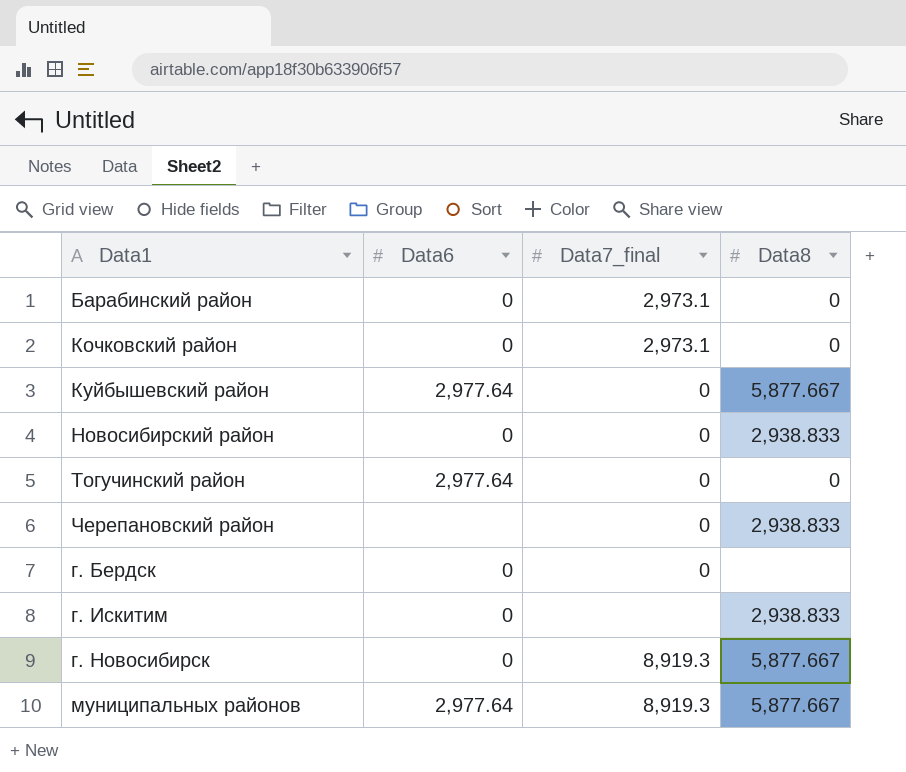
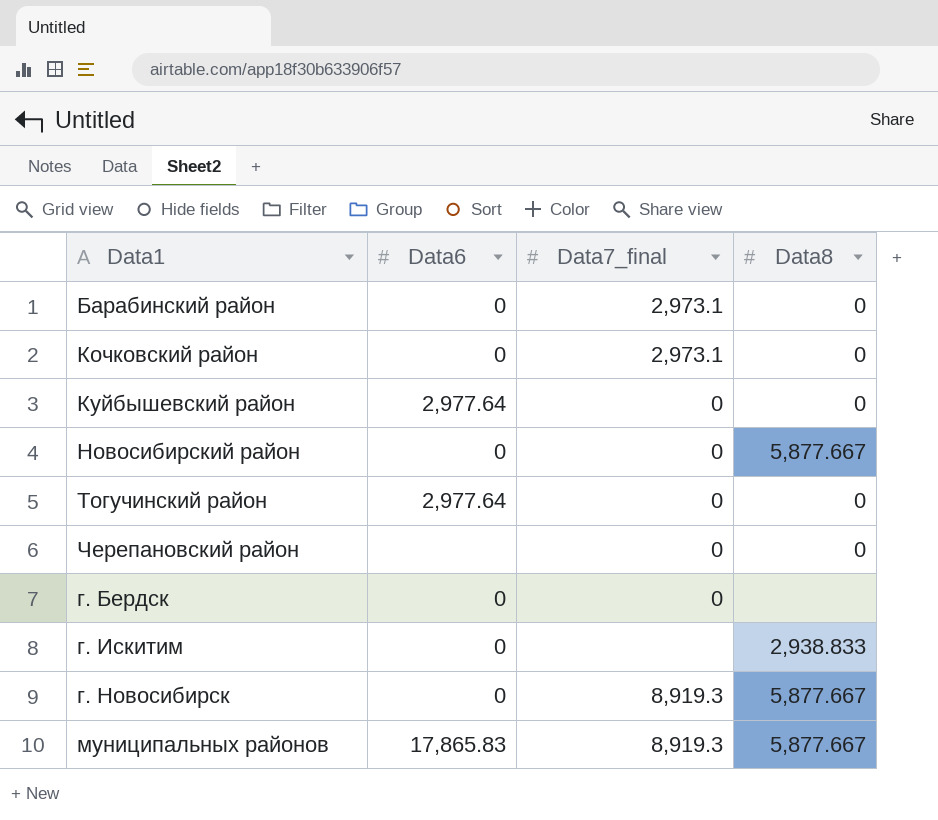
Куйбышевский район | Data8: 5,877.667 -> 0
Новосибирский район | Data8: 2,938.833 -> 5,877.667
Черепановский район | Data8: 2,938.833 -> 0
муниципальных районов | Data6: 2,977.64 -> 17,865.83

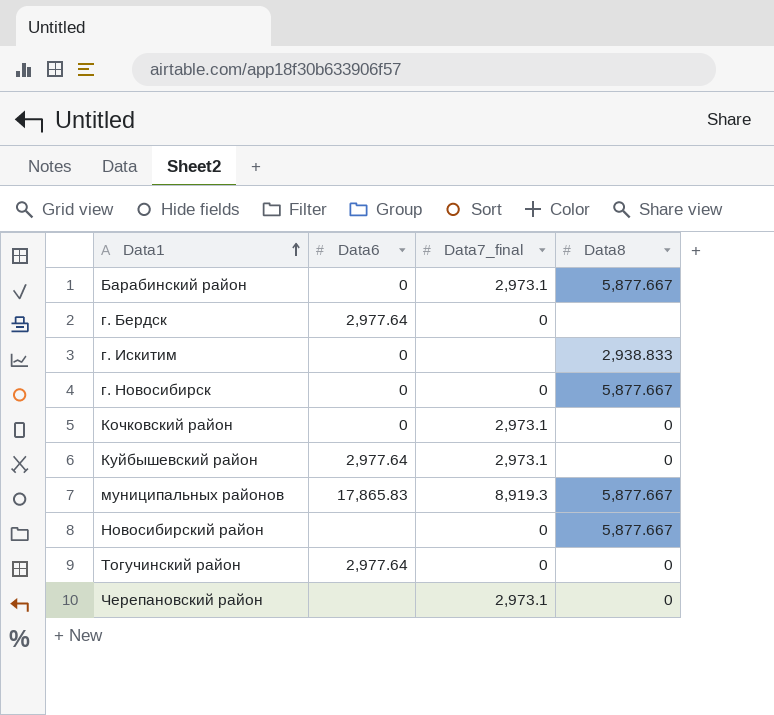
row order: none -> Data1 ascending
Барабинский район | Data8: 0 -> 5,877.667
г. Бердск | Data6: 0 -> 2,977.64
г. Новосибирск | Data7_final: 8,919.3 -> 0
Куйбышевский район | Data7_final: 0 -> 2,973.1
Новосибирский район | Data6: 0 -> none
Черепановский район | Data7_final: 0 -> 2,973.1

